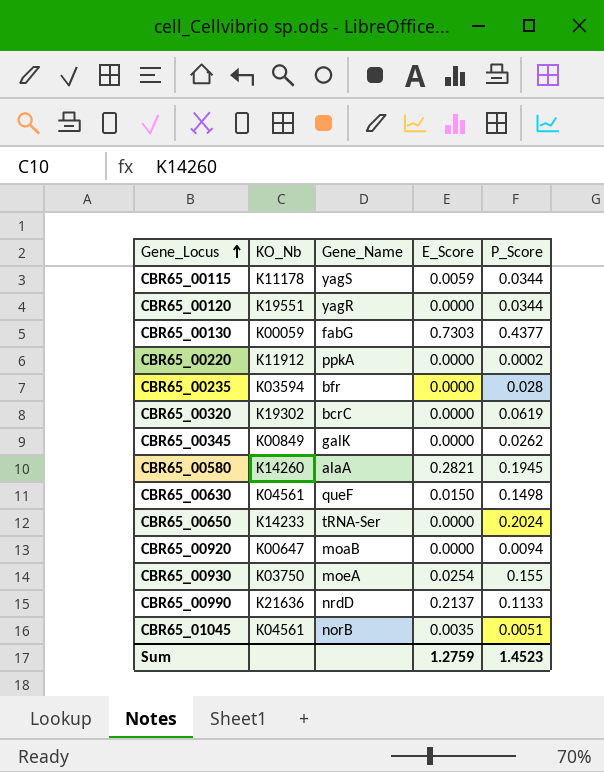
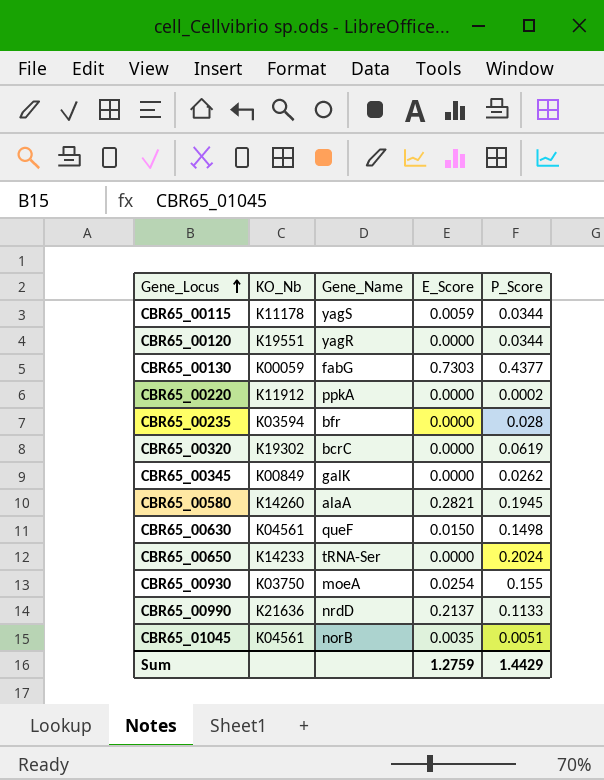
row CBR65_00920: K00647 | moaB | 0.0000 | 0.0094 -> none
Sum | P_Score: 1.4523 -> 1.4429

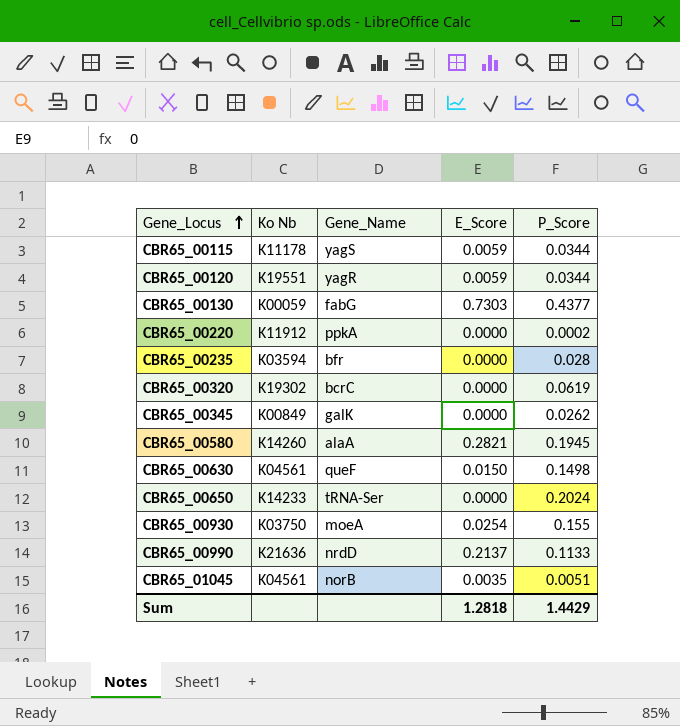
column name: KO_Nb -> Ko Nb
CBR65_00120 | E_Score: 0.0000 -> 0.0059
Sum | E_Score: 1.2759 -> 1.2818

